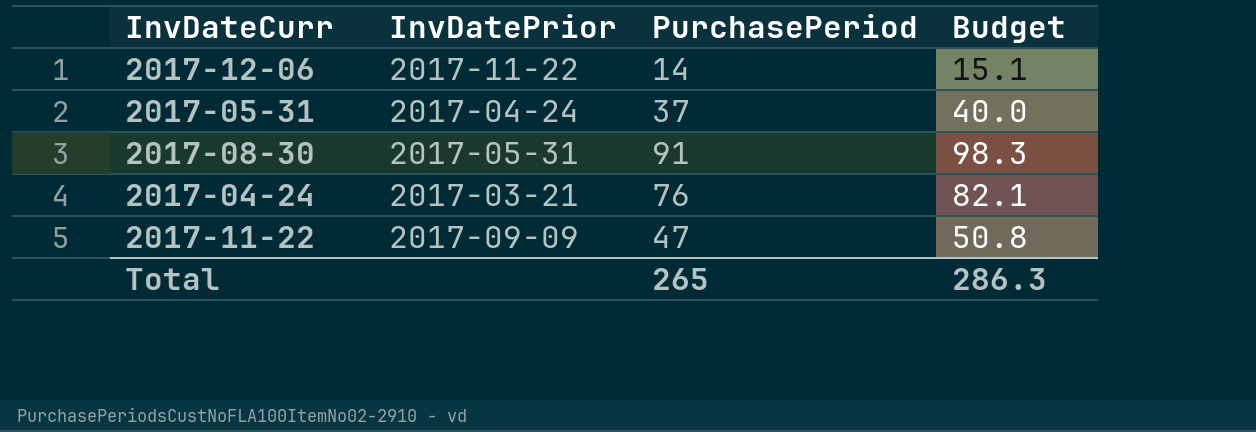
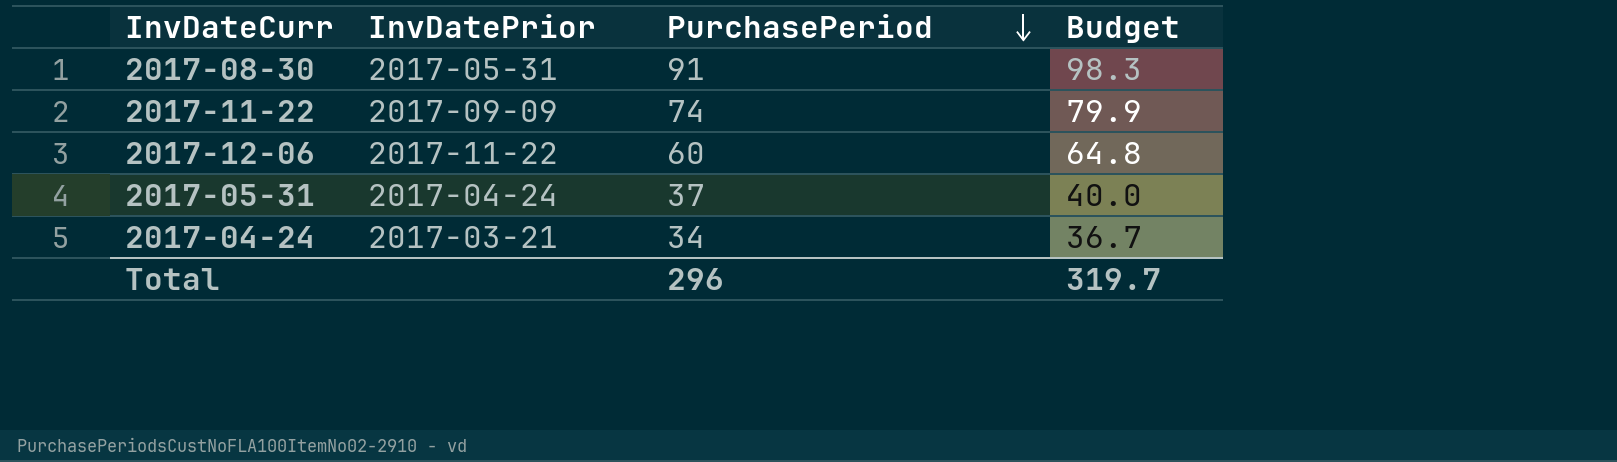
row order: none -> PurchasePeriod descending
2017-11-22 | PurchasePeriod: 47 -> 74
2017-11-22 | Budget: 50.8 -> 79.9
2017-12-06 | PurchasePeriod: 14 -> 60
2017-12-06 | Budget: 15.1 -> 64.8
2017-04-24 | PurchasePeriod: 76 -> 34
2017-04-24 | Budget: 82.1 -> 36.7
Total | PurchasePeriod: 265 -> 296
Total | Budget: 286.3 -> 319.7

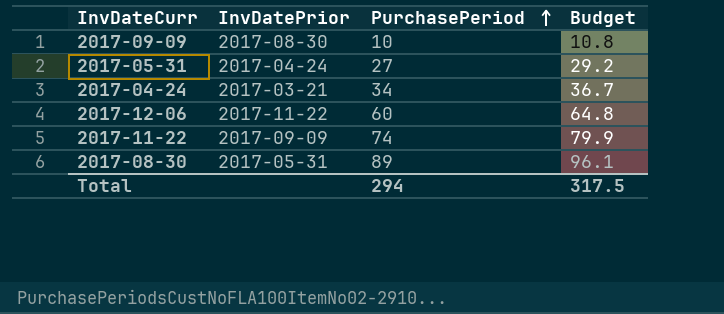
row order: PurchasePeriod descending -> PurchasePeriod ascending
row 2017-09-09: none -> 2017-08-30 | 10 | 10.8
2017-05-31 | PurchasePeriod: 37 -> 27
2017-05-31 | Budget: 40.0 -> 29.2
2017-08-30 | PurchasePeriod: 91 -> 89
2017-08-30 | Budget: 98.3 -> 96.1
Total | PurchasePeriod: 296 -> 294
Total | Budget: 319.7 -> 317.5

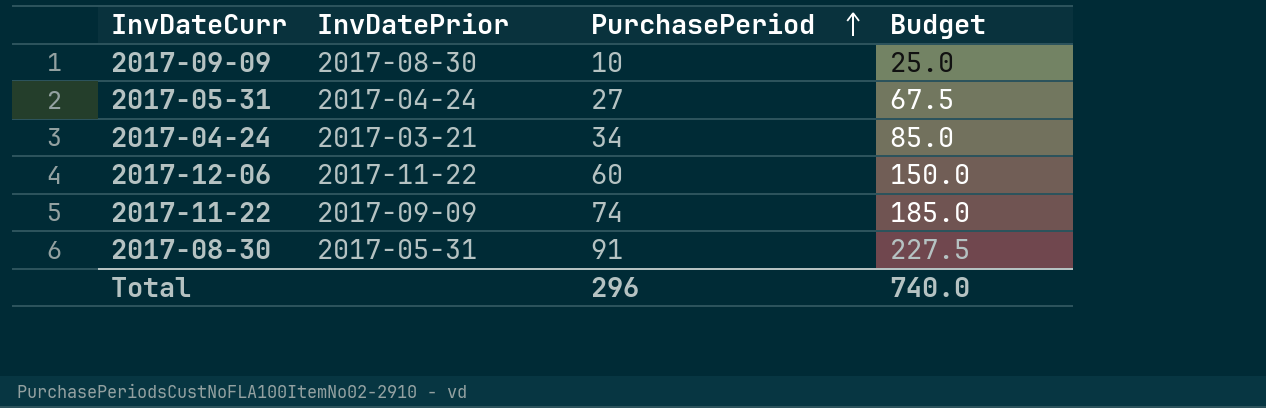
column Budget | formula: [PurchasePeriod] * 1.08 -> [PurchasePeriod] * 2.5
2017-08-30 | PurchasePeriod: 89 -> 91
Total | PurchasePeriod: 294 -> 296
Total | Budget: 317.5 -> 740.0

